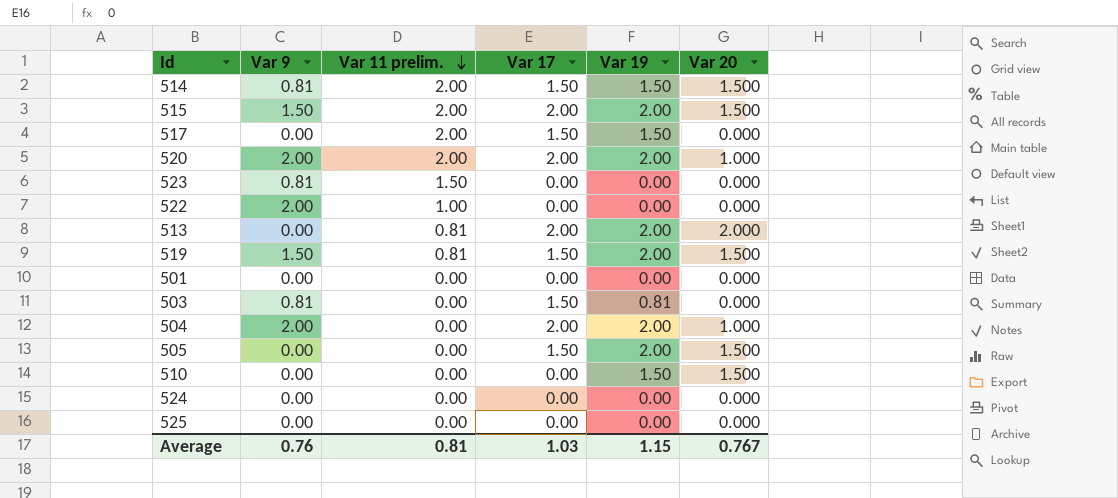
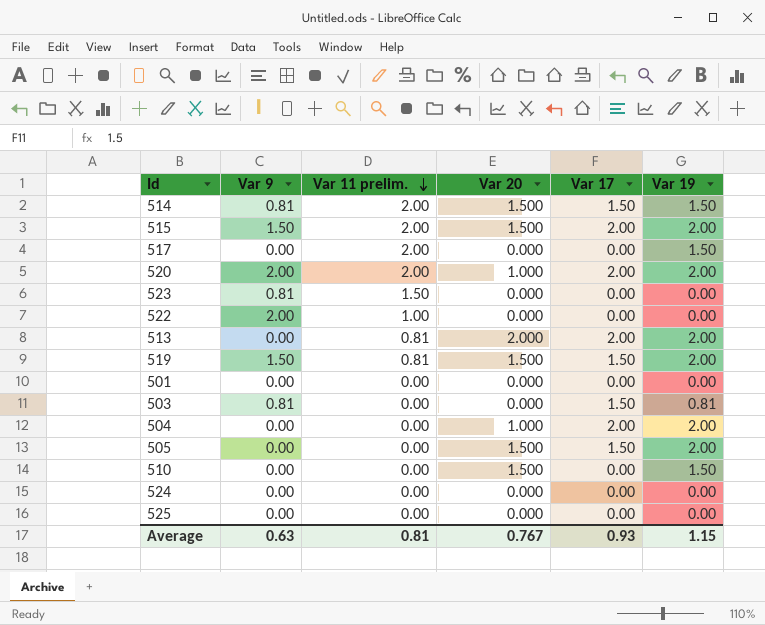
column Var 20 | position: 6 -> 4
517 | Var 17: 1.50 -> 0.00
504 | Var 9: 2.00 -> 0.00
Average | Var 9: 0.76 -> 0.63
Average | Var 17: 1.03 -> 0.93

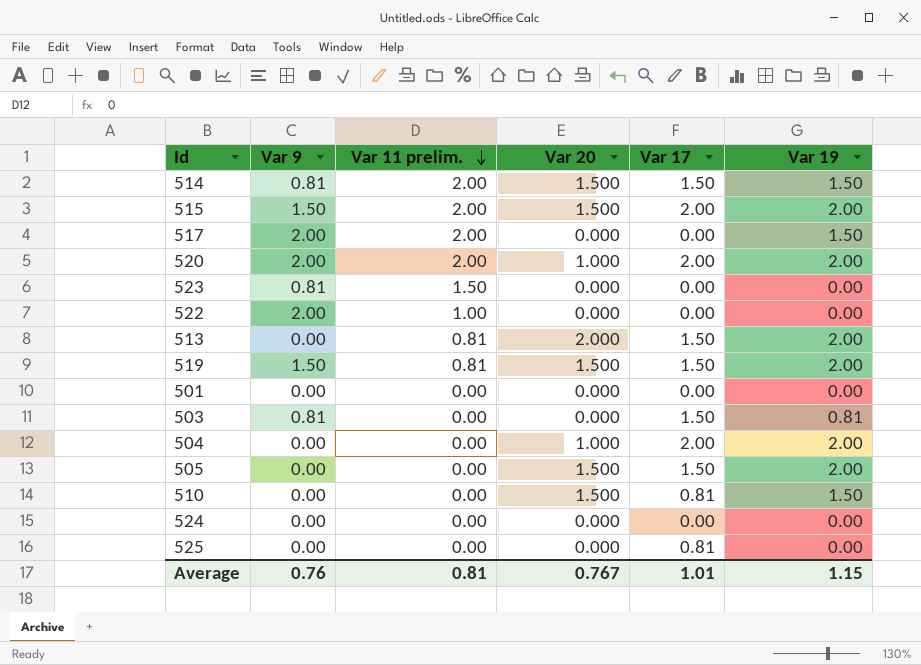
517 | Var 9: 0.00 -> 2.00
513 | Var 17: 2.00 -> 1.50
510 | Var 17: 0.00 -> 0.81
525 | Var 17: 0.00 -> 0.81
Average | Var 9: 0.63 -> 0.76
Average | Var 17: 0.93 -> 1.01

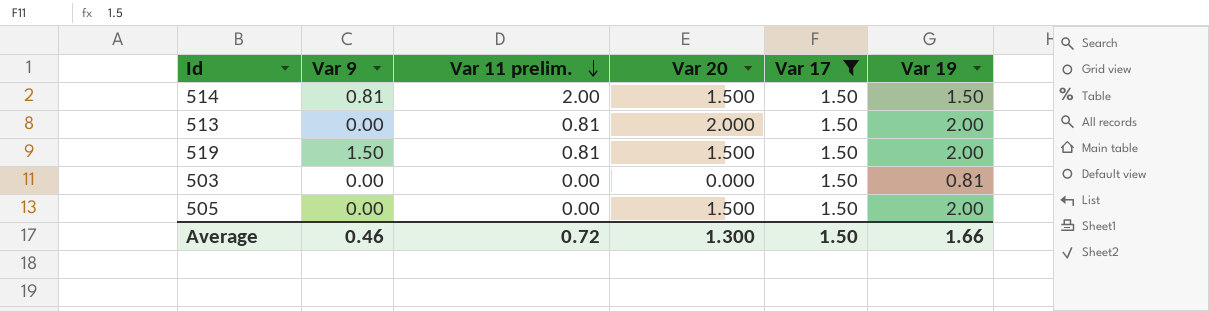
filter: none -> Var 17 = 1.50
503 | Var 9: 0.81 -> 0.00
Average | Var 9: 0.76 -> 0.46
Average | Var 11 prelim.: 0.81 -> 0.72
Average | Var 20: 0.767 -> 1.300
Average | Var 17: 1.01 -> 1.50
Average | Var 19: 1.15 -> 1.66

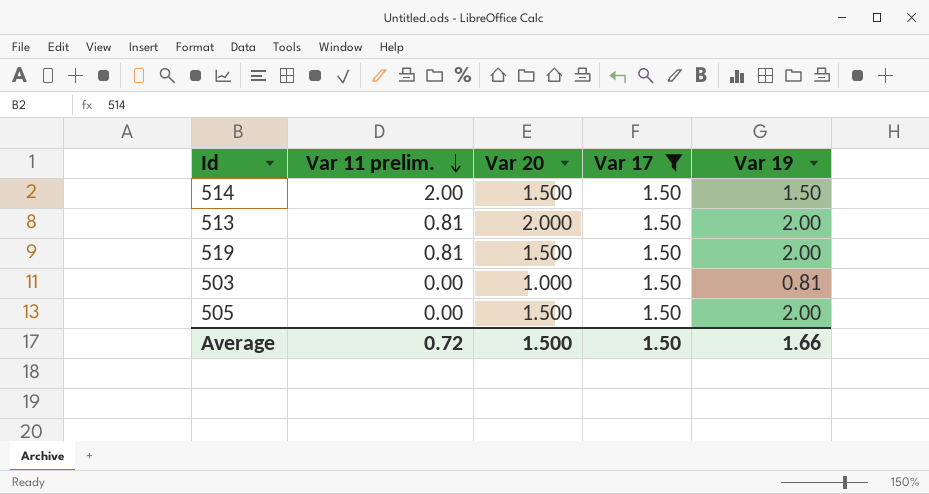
column Var 9 | position: 2 -> none
503 | Var 20: 0.000 -> 1.000
Average | Var 20: 1.300 -> 1.500

